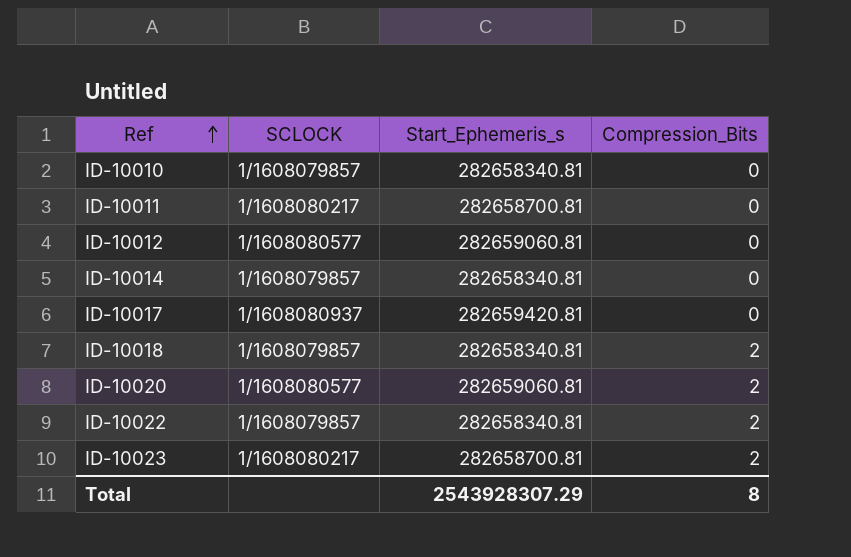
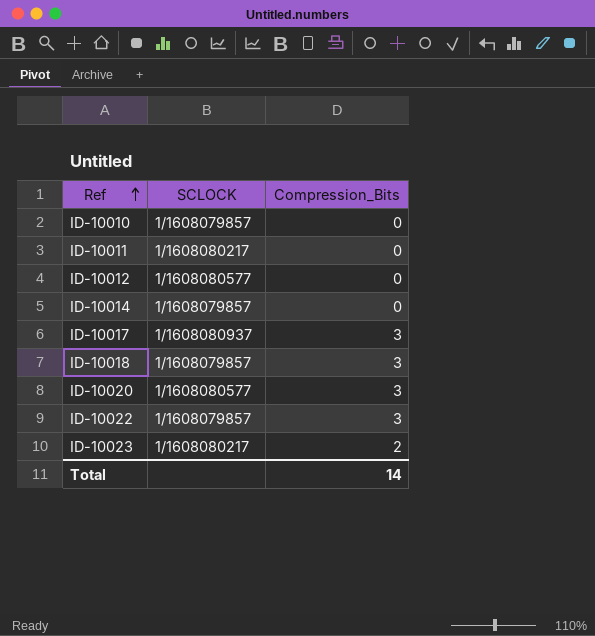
column Start_Ephemeris_s | position: 3 -> none
ID-10017 | Compression_Bits: 0 -> 3
ID-10018 | Compression_Bits: 2 -> 3
ID-10020 | Compression_Bits: 2 -> 3
ID-10022 | Compression_Bits: 2 -> 3
Total | Compression_Bits: 8 -> 14

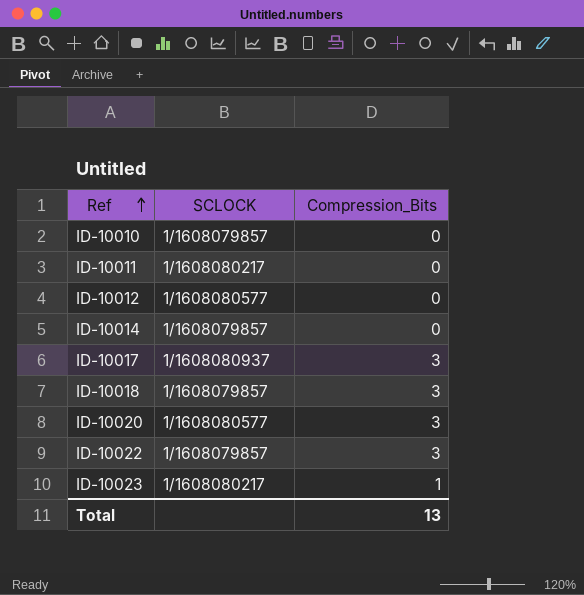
ID-10023 | Compression_Bits: 2 -> 1
Total | Compression_Bits: 14 -> 13

